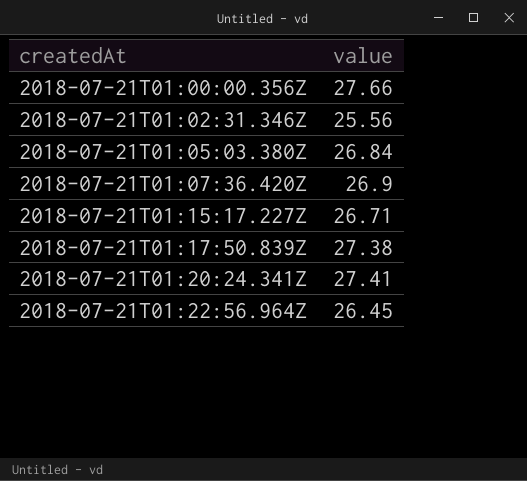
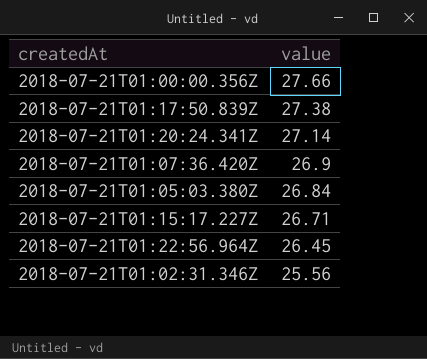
row order: createdAt ascending -> value descending
2018-07-21T01:20:24.341Z | value: 27.41 -> 27.14

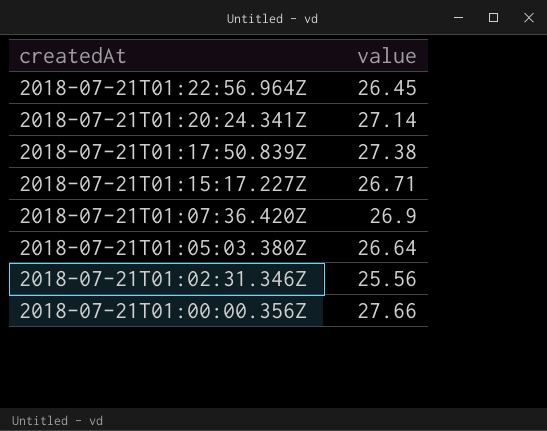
row order: value descending -> createdAt descending
2018-07-21T01:05:03.380Z | value: 26.84 -> 26.64

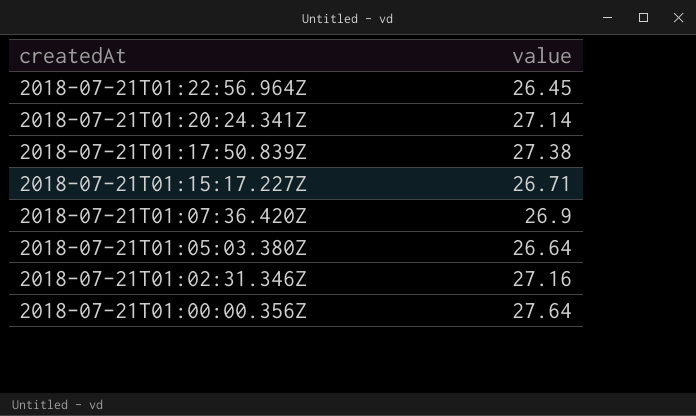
2018-07-21T01:02:31.346Z | value: 25.56 -> 27.16
2018-07-21T01:00:00.356Z | value: 27.66 -> 27.64

